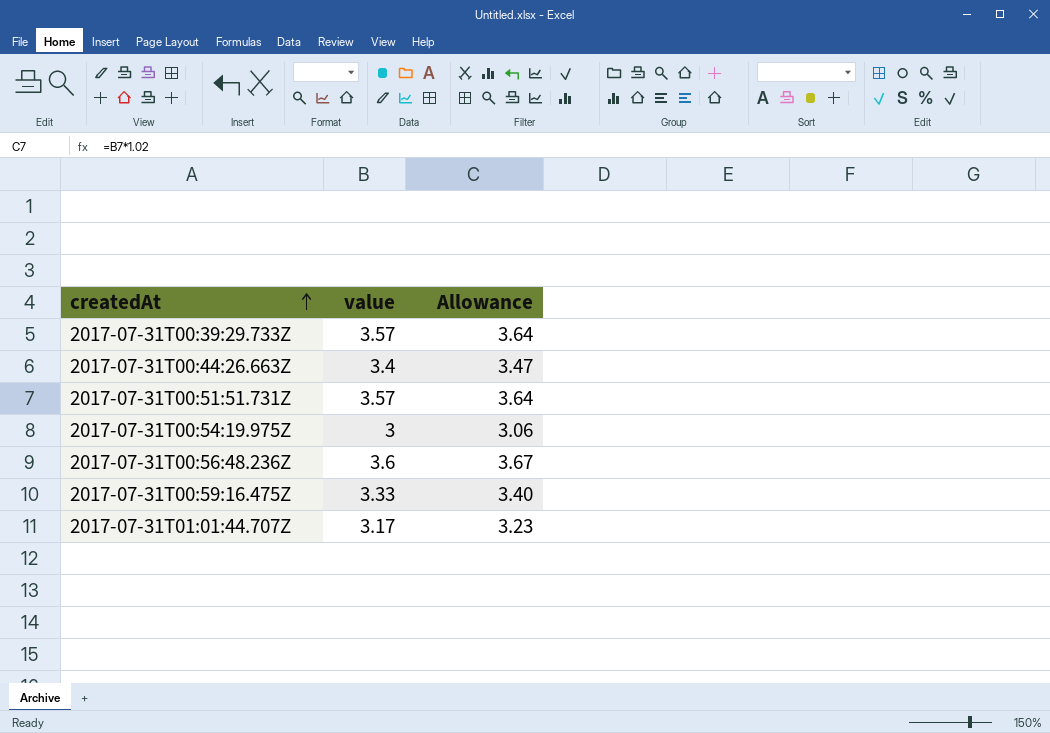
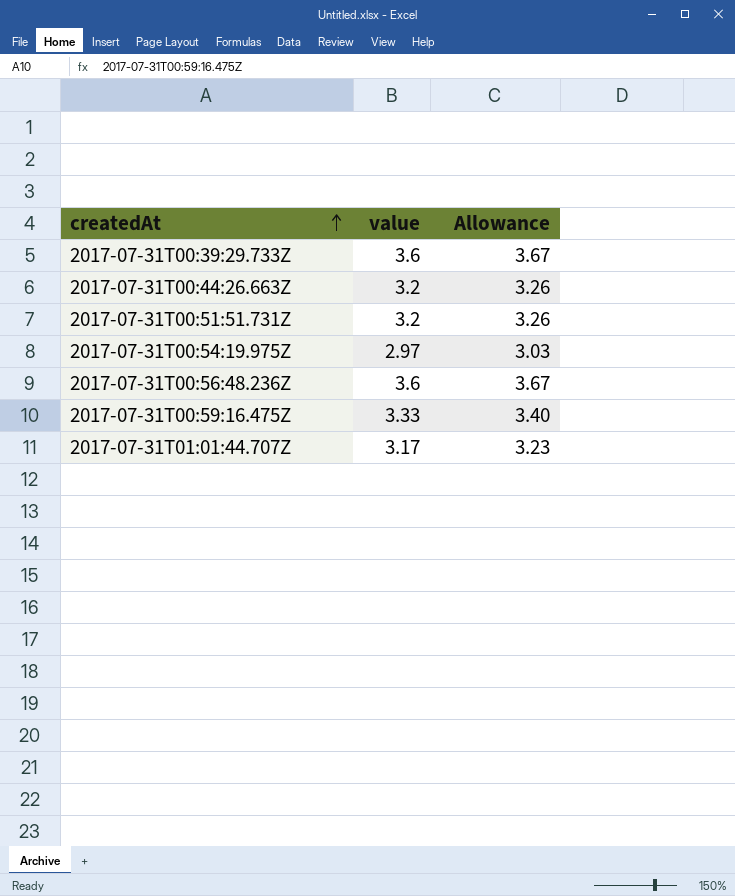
2017-07-31T00:39:29.733Z | value: 3.57 -> 3.6
2017-07-31T00:39:29.733Z | Allowance: 3.64 -> 3.67
2017-07-31T00:44:26.663Z | value: 3.4 -> 3.2
2017-07-31T00:44:26.663Z | Allowance: 3.47 -> 3.26
2017-07-31T00:51:51.731Z | value: 3.57 -> 3.2
2017-07-31T00:51:51.731Z | Allowance: 3.64 -> 3.26
2017-07-31T00:54:19.975Z | value: 3 -> 2.97
2017-07-31T00:54:19.975Z | Allowance: 3.06 -> 3.03

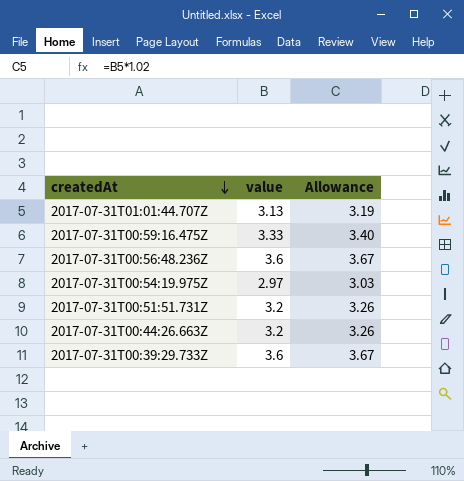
row order: createdAt ascending -> createdAt descending
2017-07-31T01:01:44.707Z | value: 3.17 -> 3.13
2017-07-31T01:01:44.707Z | Allowance: 3.23 -> 3.19

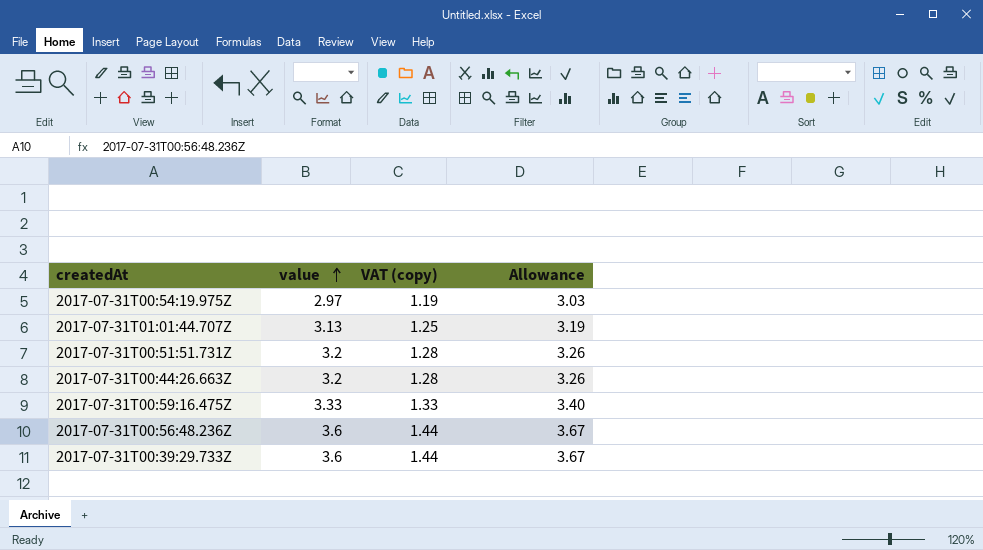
row order: createdAt descending -> value ascending
column VAT (copy) | formula: none -> [value] * 0.4

